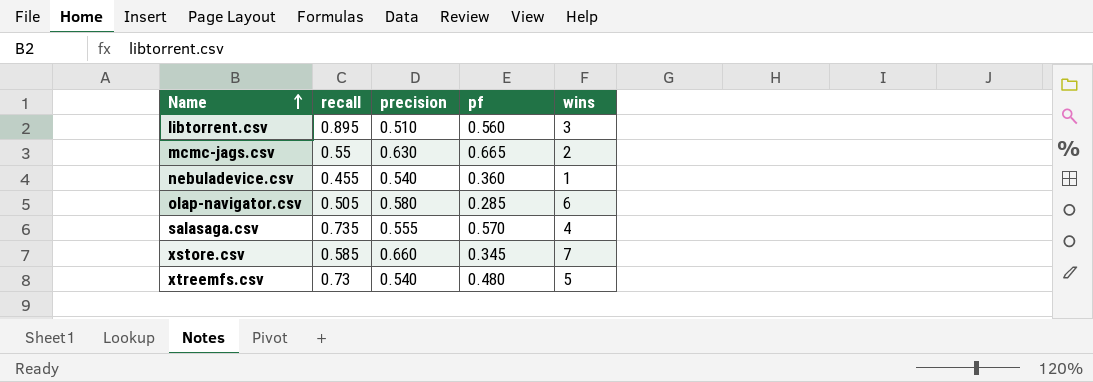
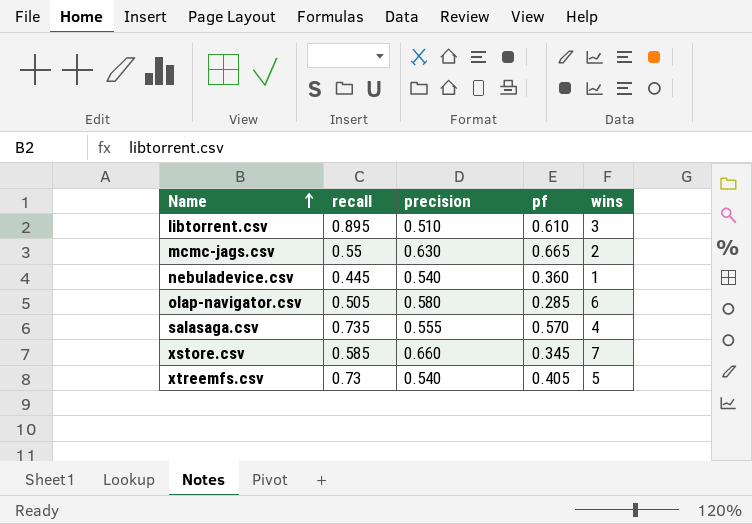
libtorrent.csv | pf: 0.560 -> 0.610
nebuladevice.csv | recall: 0.455 -> 0.445
xtreemfs.csv | pf: 0.480 -> 0.405

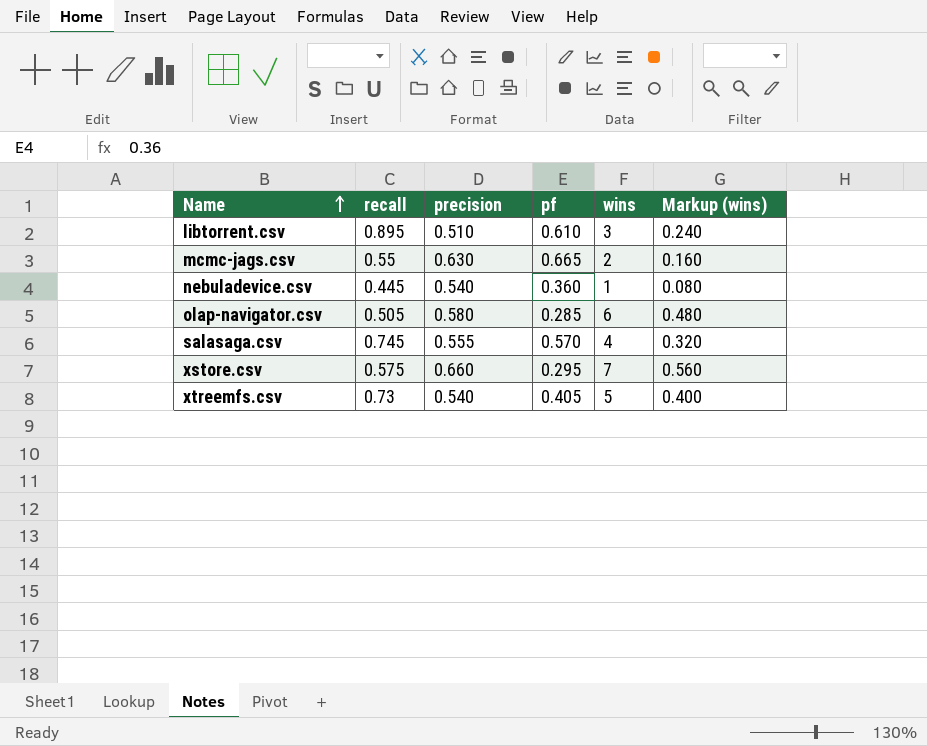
column Markup (wins) | formula: none -> [wins] * 0.08
salasaga.csv | recall: 0.735 -> 0.745
xstore.csv | recall: 0.585 -> 0.575
xstore.csv | pf: 0.345 -> 0.295

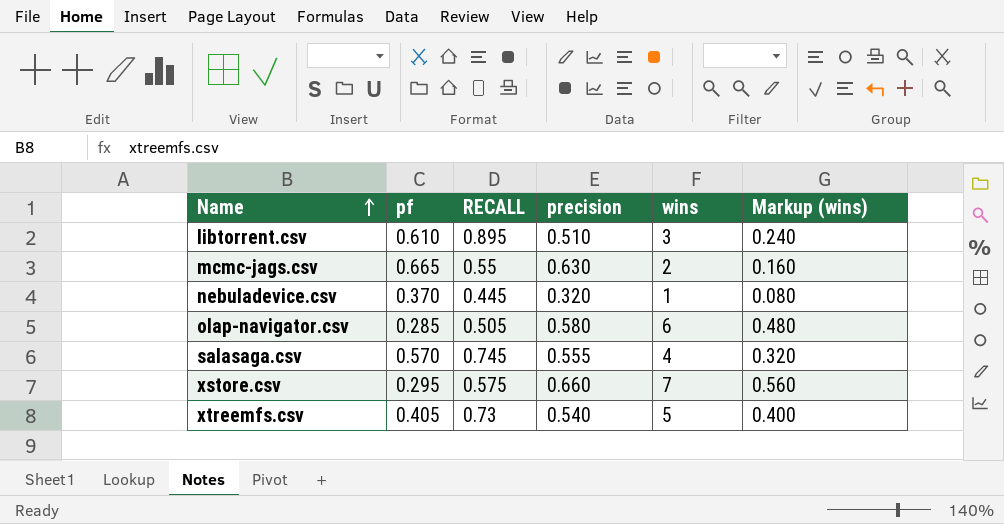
column pf | position: 4 -> 2
column name: recall -> RECALL
nebuladevice.csv | pf: 0.360 -> 0.370
nebuladevice.csv | precision: 0.540 -> 0.320

